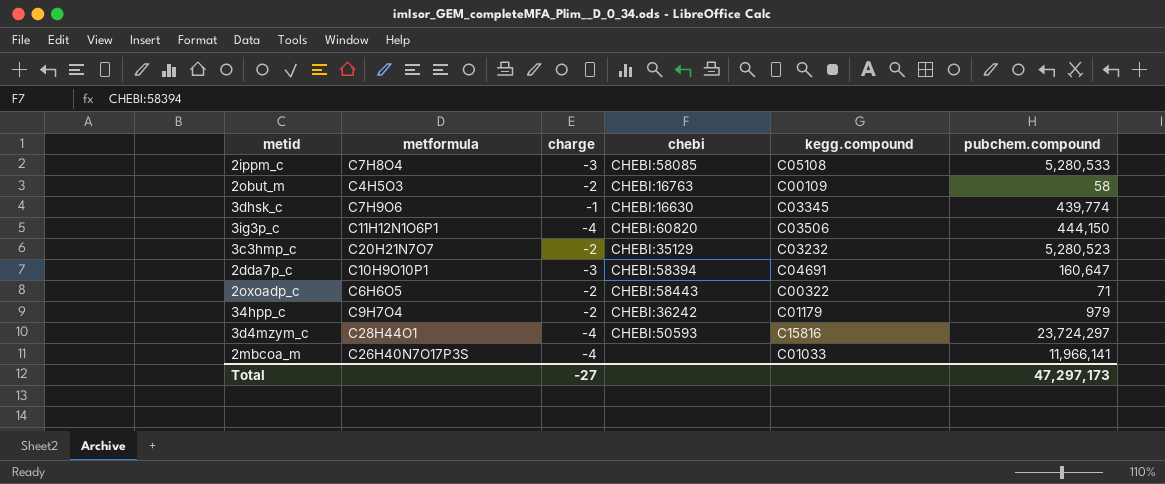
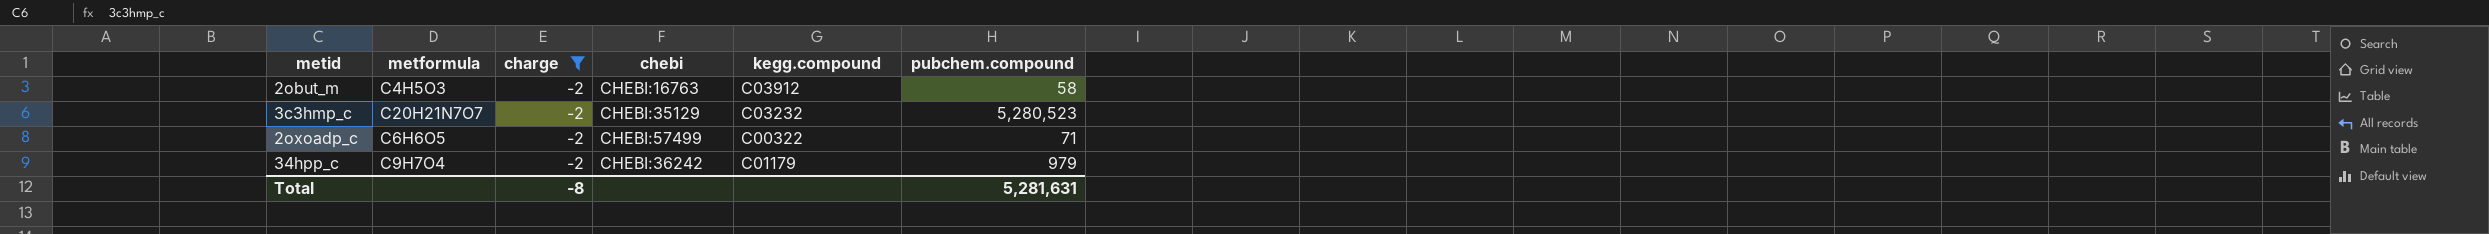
filter: none -> charge = -2
2obut_m | kegg.compound: C00109 -> C03912
2oxoadp_c | chebi: CHEBI:58443 -> CHEBI:57499
Total | charge: -27 -> -8
Total | pubchem.compound: 47,297,173 -> 5,281,631

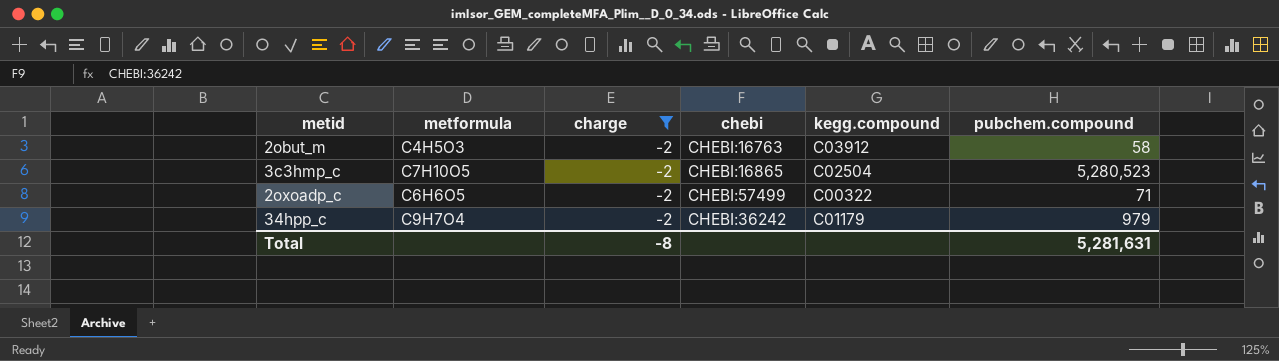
3c3hmp_c | metformula: C20H21N7O7 -> C7H10O5
3c3hmp_c | chebi: CHEBI:35129 -> CHEBI:16865
3c3hmp_c | kegg.compound: C03232 -> C02504

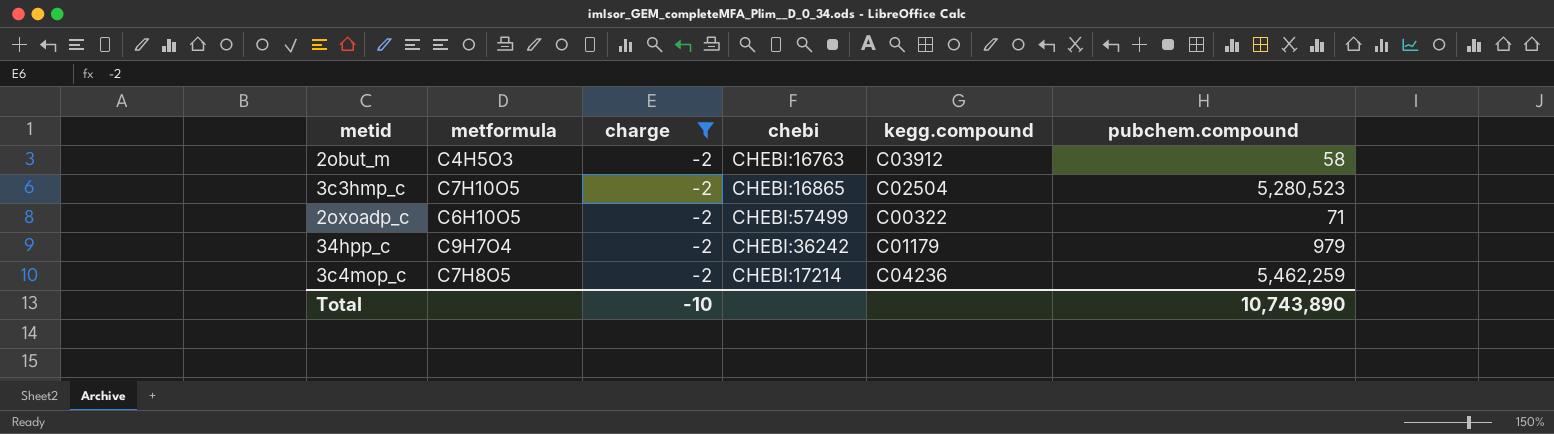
2oxoadp_c | metformula: C6H6O5 -> C6H10O5
row 3c4mop_c: none -> C7H8O5 | -2 | CHEBI:17214 | C04236 | 5,462,259
Total | charge: -8 -> -10
Total | pubchem.compound: 5,281,631 -> 10,743,890

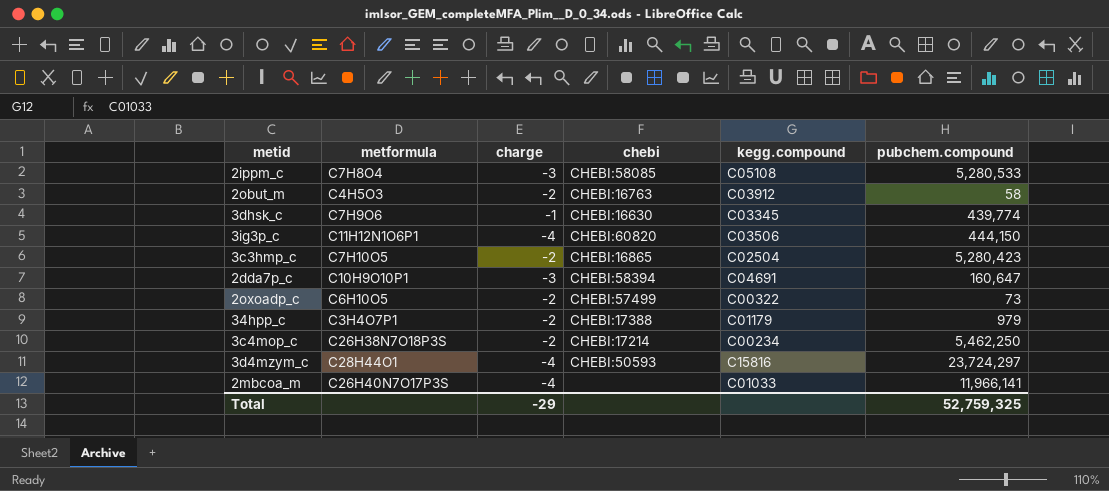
filter: charge = -2 -> none
3c3hmp_c | pubchem.compound: 5,280,523 -> 5,280,423
2oxoadp_c | pubchem.compound: 71 -> 73
34hpp_c | metformula: C9H7O4 -> C3H4O7P1
34hpp_c | chebi: CHEBI:36242 -> CHEBI:17388
3c4mop_c | metformula: C7H8O5 -> C26H38N7O18P3S
3c4mop_c | kegg.compound: C04236 -> C00234
3c4mop_c | pubchem.compound: 5,462,259 -> 5,462,250
Total | charge: -10 -> -29
Total | pubchem.compound: 10,743,890 -> 52,759,325

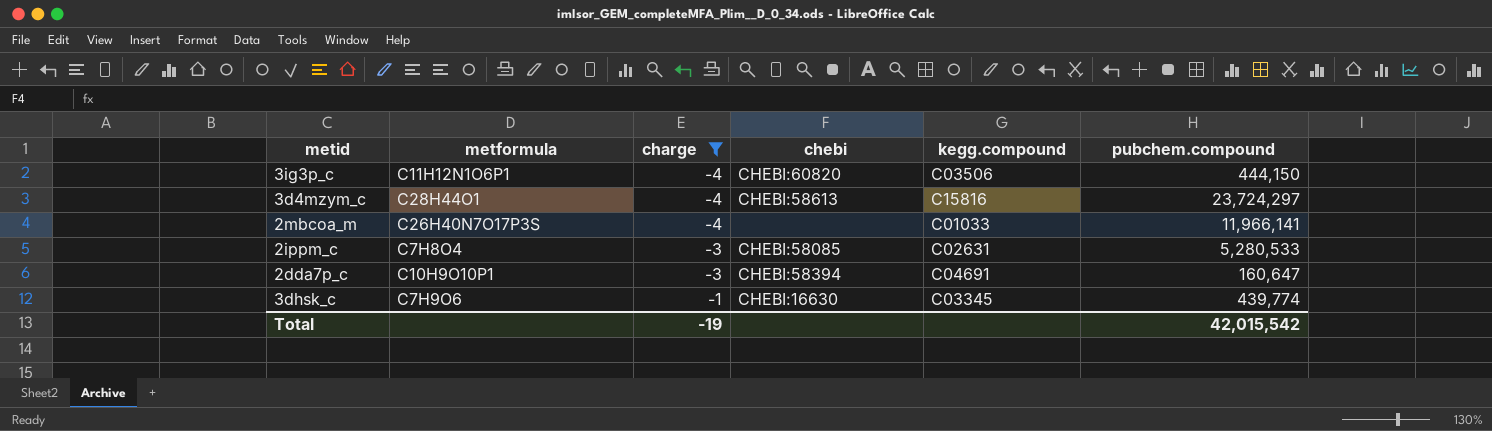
filter: none -> charge != -2
row order: none -> charge ascending
3d4mzym_c | chebi: CHEBI:50593 -> CHEBI:58613
2ippm_c | kegg.compound: C05108 -> C02631
Total | charge: -29 -> -19
Total | pubchem.compound: 52,759,325 -> 42,015,542

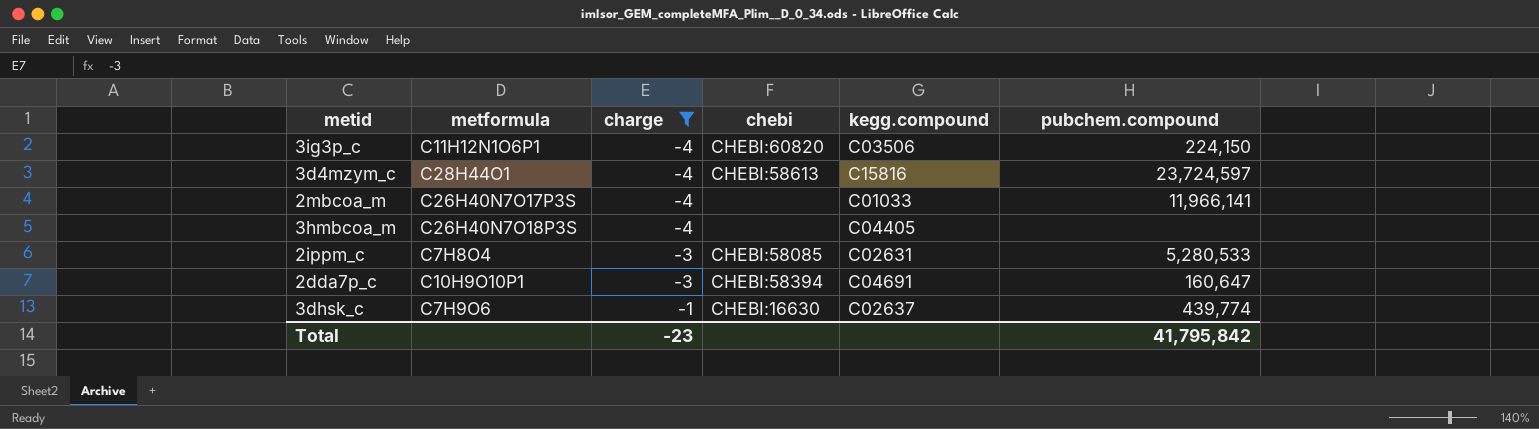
3ig3p_c | pubchem.compound: 444,150 -> 224,150
3d4mzym_c | pubchem.compound: 23,724,297 -> 23,724,597
row 3hmbcoa_m: none -> C26H40N7O18P3S | -4 | none | C04405 | none
3dhsk_c | kegg.compound: C03345 -> C02637
Total | charge: -19 -> -23
Total | pubchem.compound: 42,015,542 -> 41,795,842

